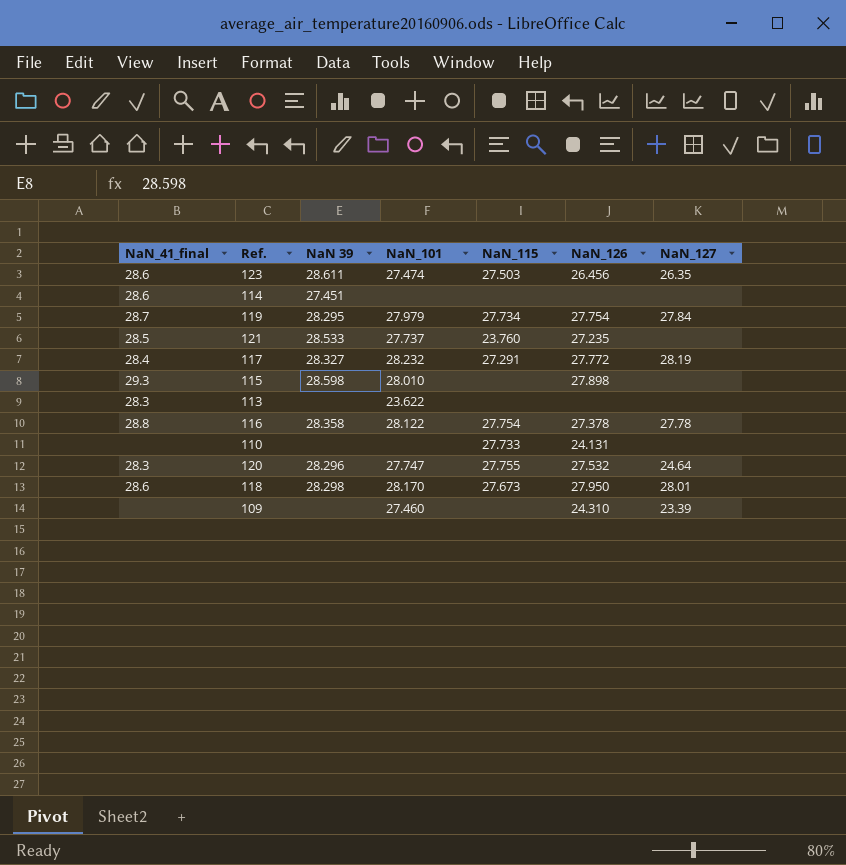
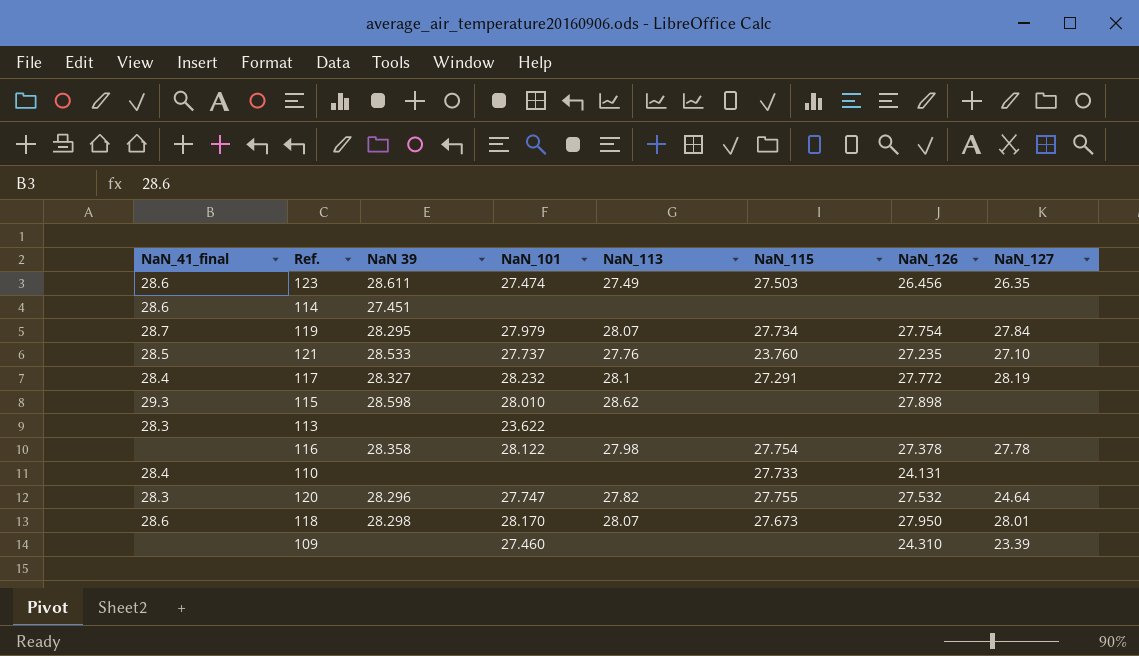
column NaN_113 | position: none -> 5
121 | NaN_127: none -> 27.10
116 | NaN_41_final: 28.8 -> none
110 | NaN_41_final: none -> 28.4

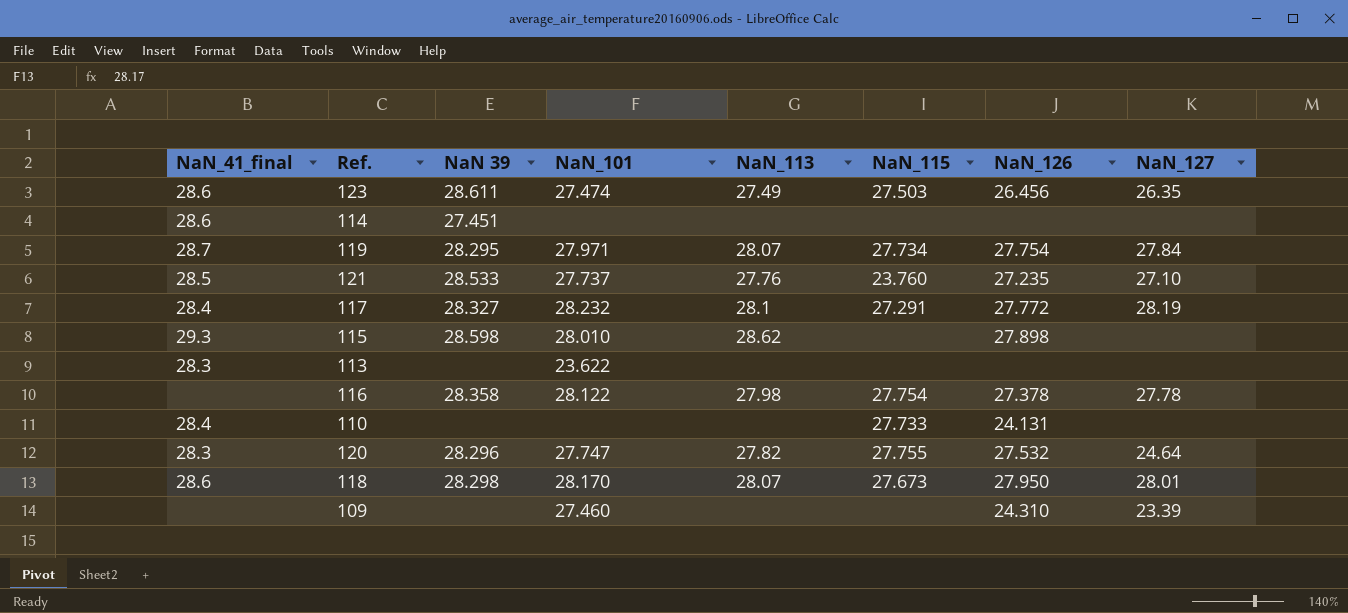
119 | NaN_101: 27.979 -> 27.971

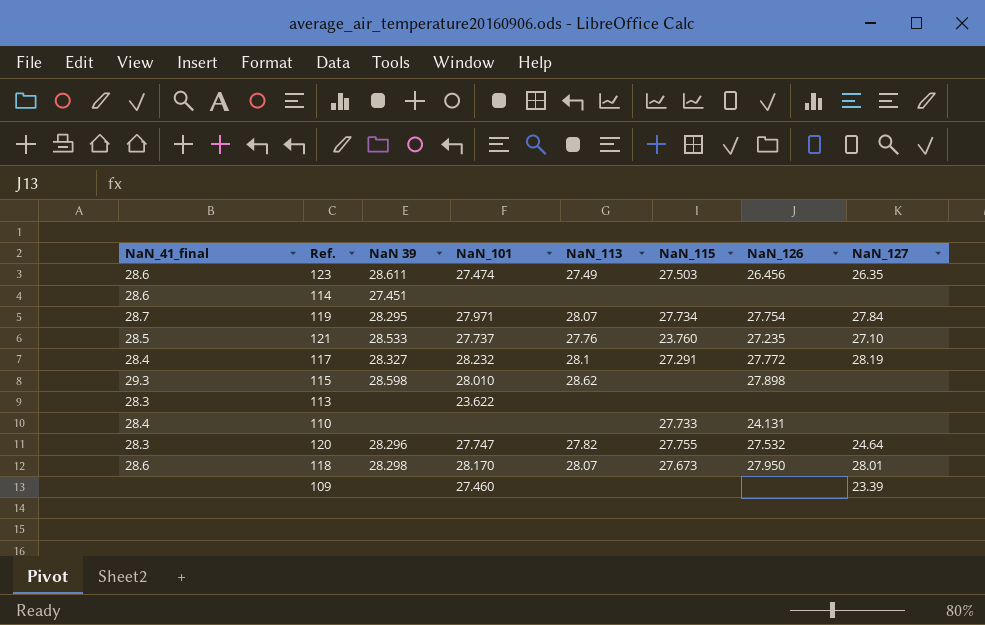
row 116: none | 28.358 | 28.122 | 27.98 | 27.754 | 27.378 | 27.78 -> none
109 | NaN_126: 24.310 -> none

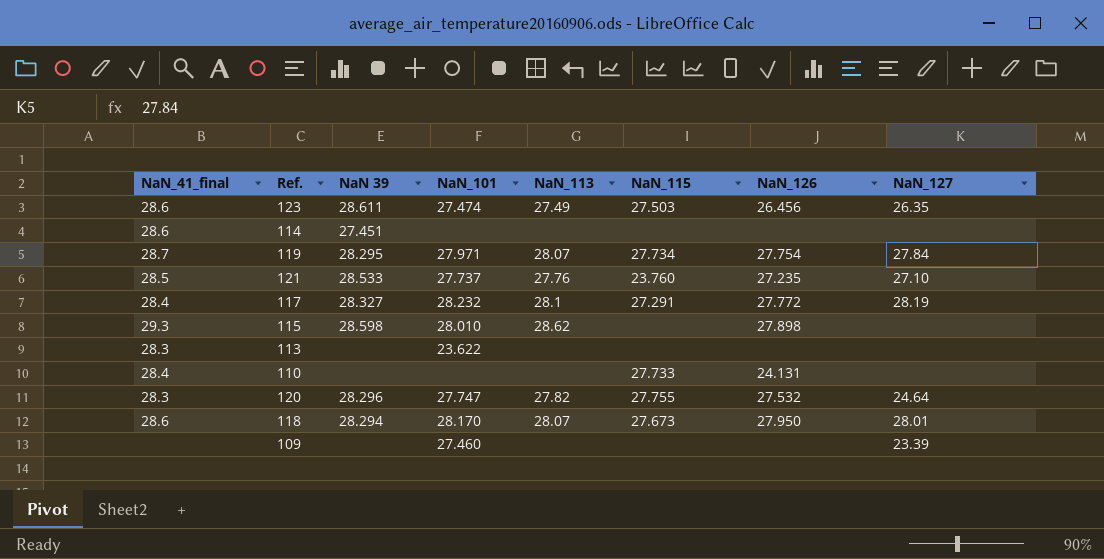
118 | NaN 39: 28.298 -> 28.294

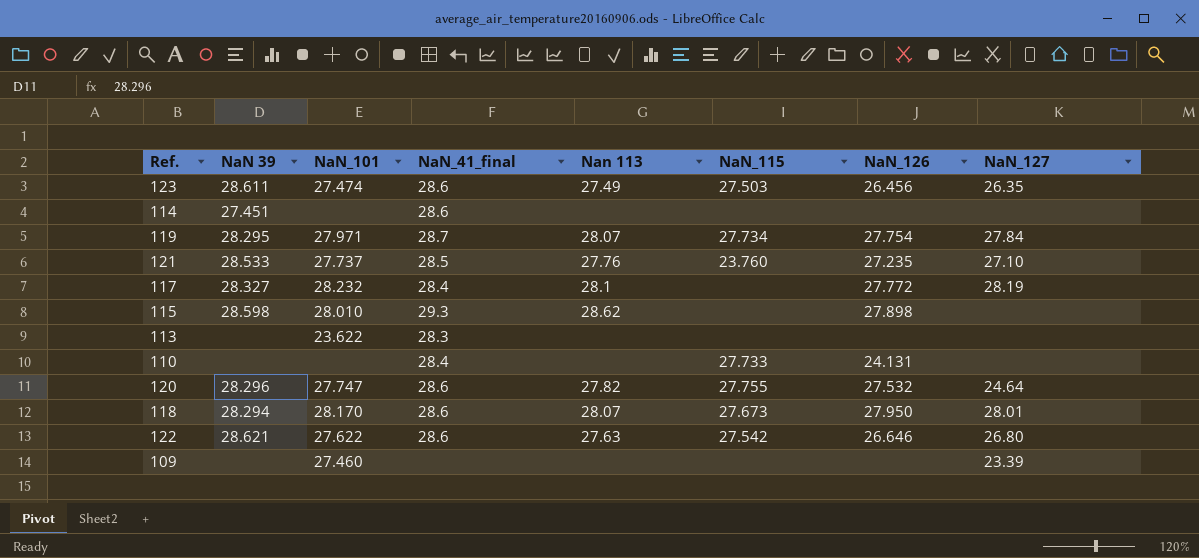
column NaN_41_final | position: 1 -> 4
column name: NaN_113 -> Nan 113
117 | NaN_115: 27.291 -> none
120 | NaN_41_final: 28.3 -> 28.6
row 122: none -> 28.621 | 27.622 | 28.6 | 27.63 | 27.542 | 26.646 | 26.80

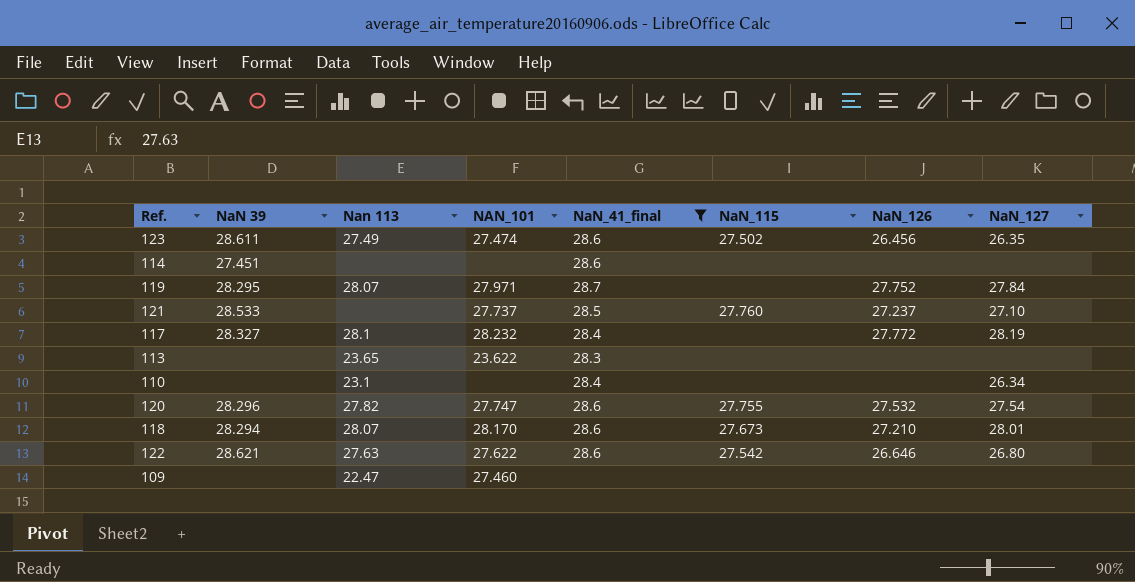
filter: none -> NaN_41_final != 29.3
column Nan 113 | position: 5 -> 3
column name: NaN_101 -> NAN_101
123 | NaN_115: 27.503 -> 27.502
119 | NaN_115: 27.734 -> none
119 | NaN_126: 27.754 -> 27.752
121 | Nan 113: 27.76 -> none
121 | NaN_115: 23.760 -> 27.760
121 | NaN_126: 27.235 -> 27.237
113 | Nan 113: none -> 23.65
110 | Nan 113: none -> 23.1
110 | NaN_115: 27.733 -> none
110 | NaN_126: 24.131 -> none
110 | NaN_127: none -> 26.34
120 | NaN_127: 24.64 -> 27.54
118 | NaN_126: 27.950 -> 27.210
109 | Nan 113: none -> 22.47
109 | NaN_127: 23.39 -> none

